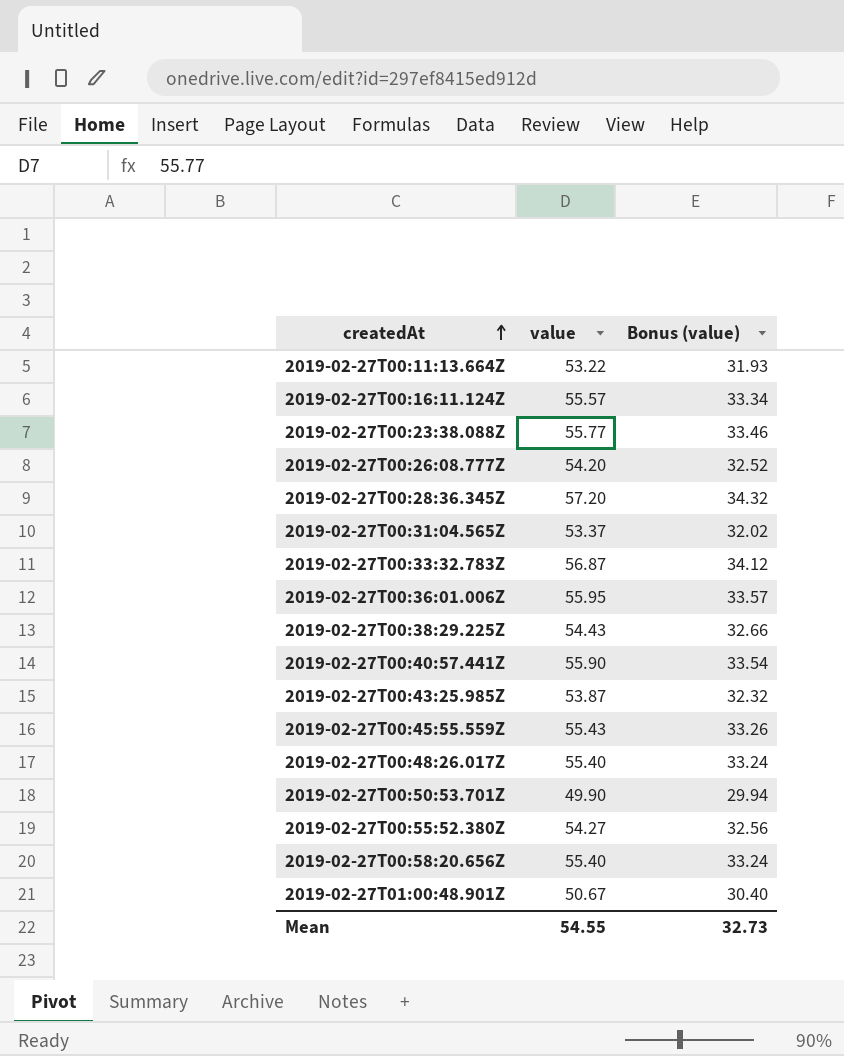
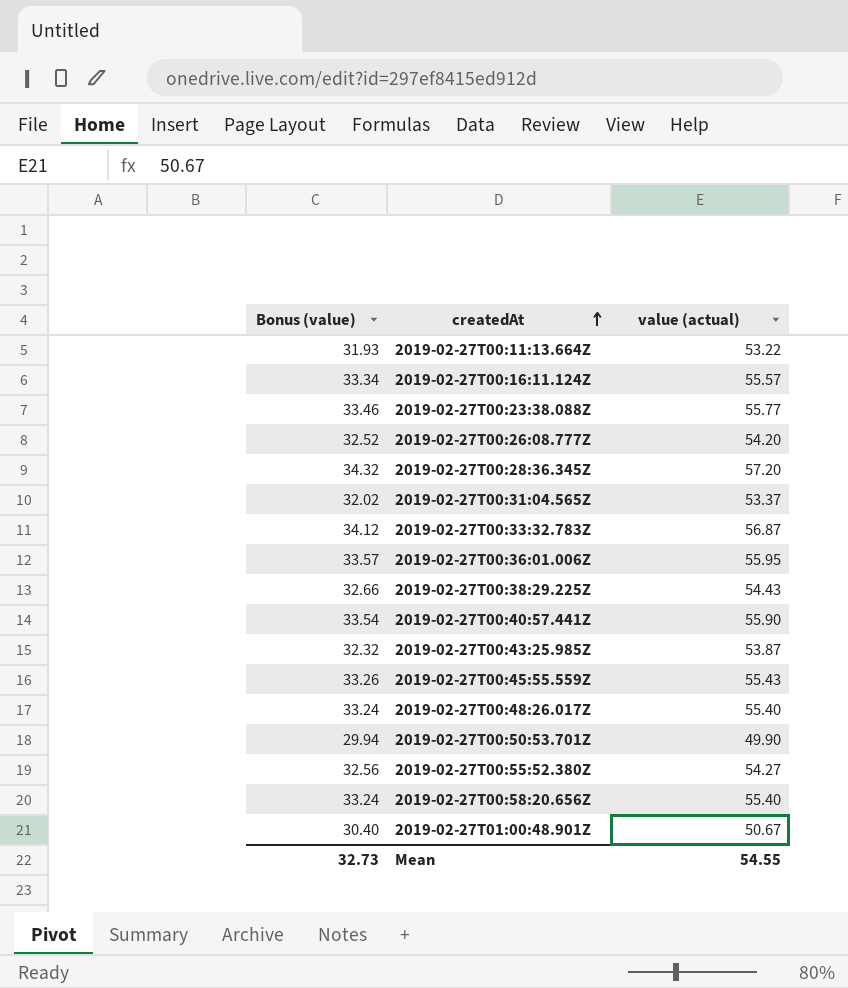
column Bonus (value) | position: 3 -> 1
column name: value -> value (actual)

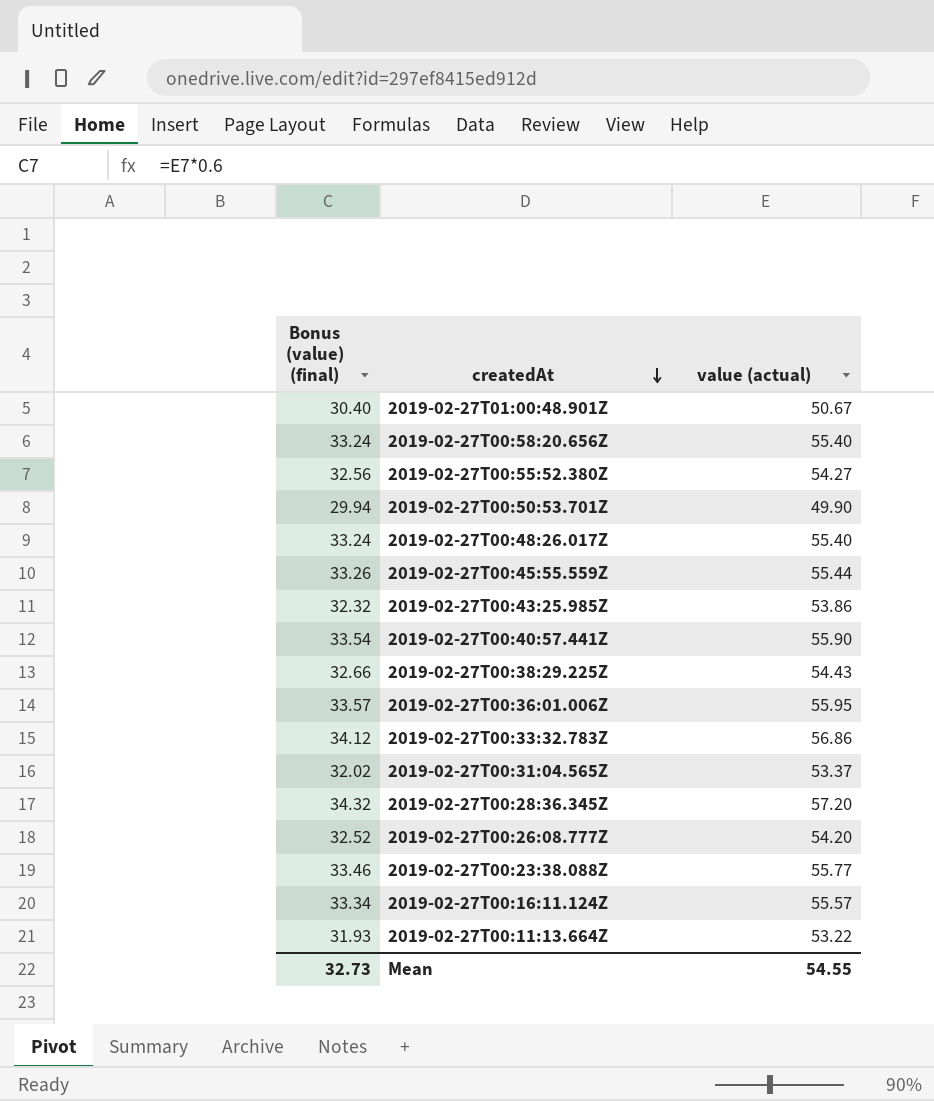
row order: createdAt ascending -> createdAt descending
column name: Bonus (value) -> Bonus (value) (final)
2019-02-27T00:45:55.559Z | value (actual): 55.43 -> 55.44
2019-02-27T00:43:25.985Z | value (actual): 53.87 -> 53.86
2019-02-27T00:33:32.783Z | value (actual): 56.87 -> 56.86

